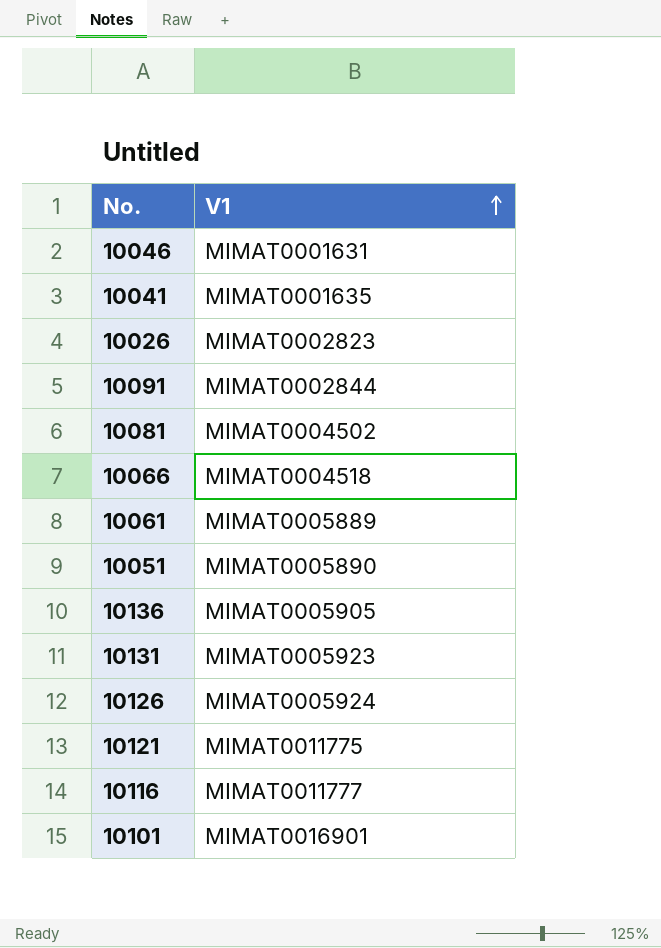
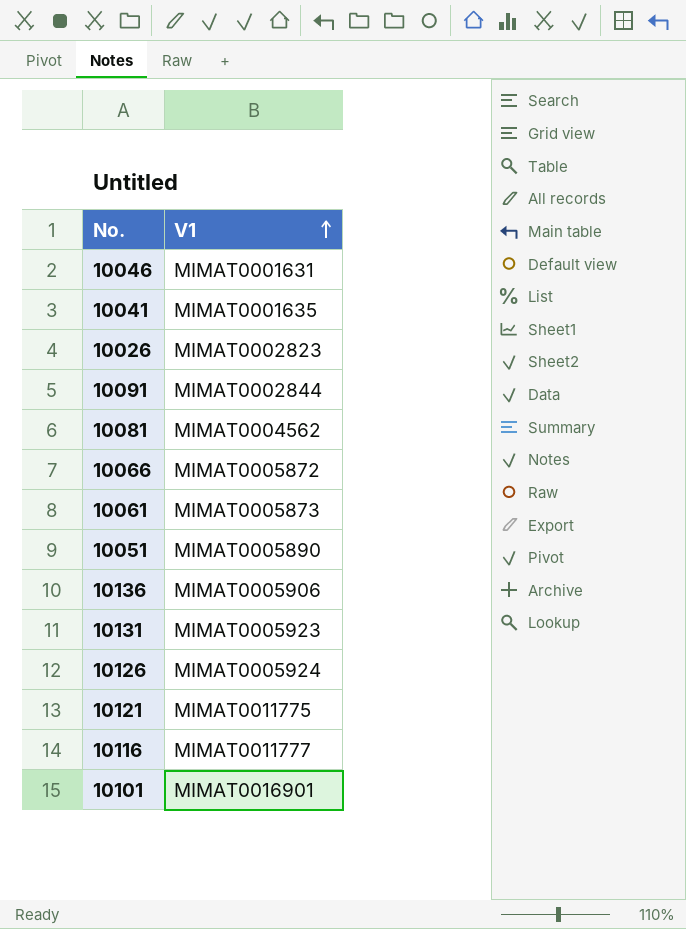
10081 | V1: MIMAT0004502 -> MIMAT0004562
10066 | V1: MIMAT0004518 -> MIMAT0005872
10061 | V1: MIMAT0005889 -> MIMAT0005873
10136 | V1: MIMAT0005905 -> MIMAT0005906

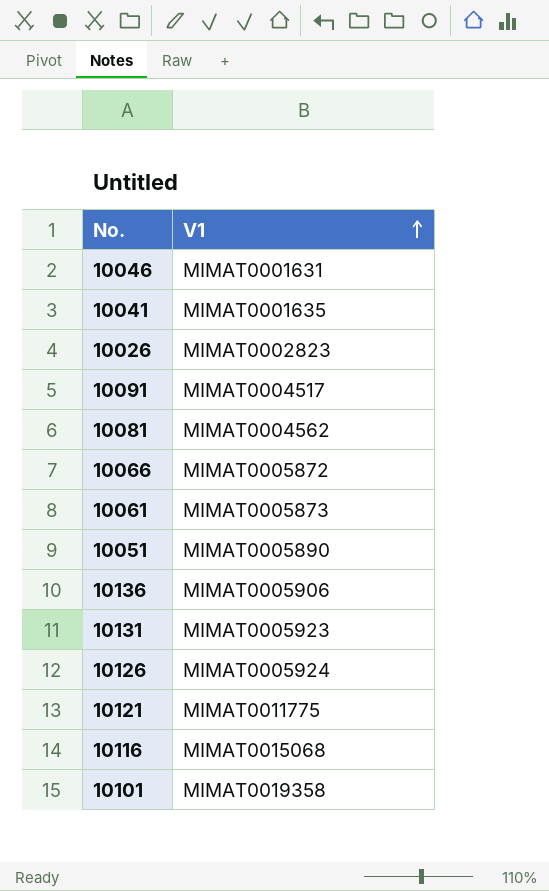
10091 | V1: MIMAT0002844 -> MIMAT0004517
10116 | V1: MIMAT0011777 -> MIMAT0015068
10101 | V1: MIMAT0016901 -> MIMAT0019358

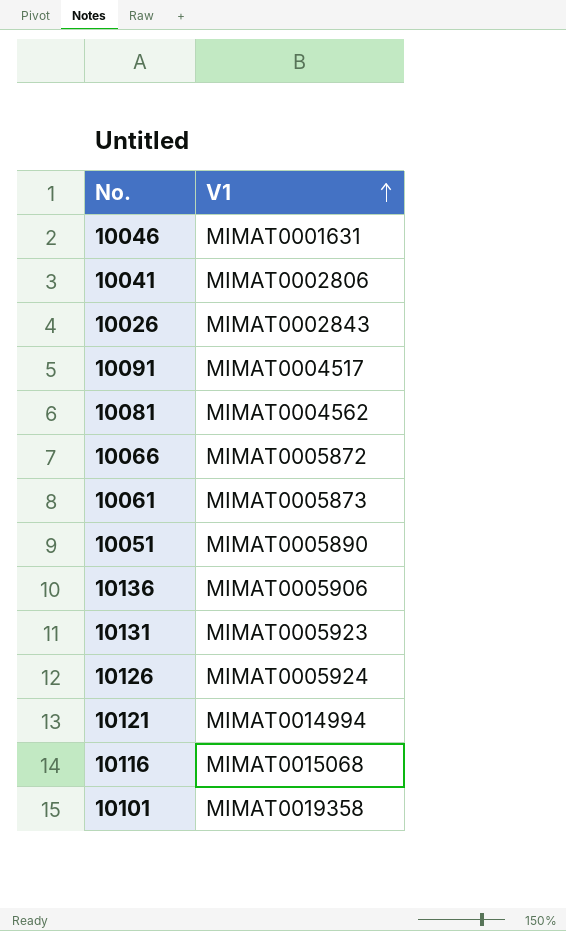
10041 | V1: MIMAT0001635 -> MIMAT0002806
10026 | V1: MIMAT0002823 -> MIMAT0002843
10121 | V1: MIMAT0011775 -> MIMAT0014994

